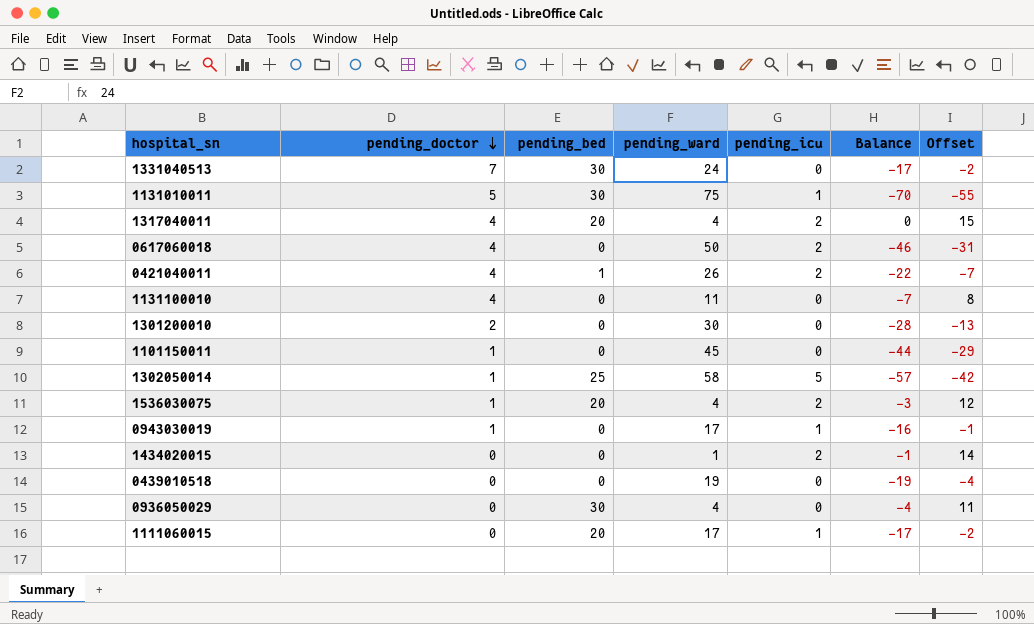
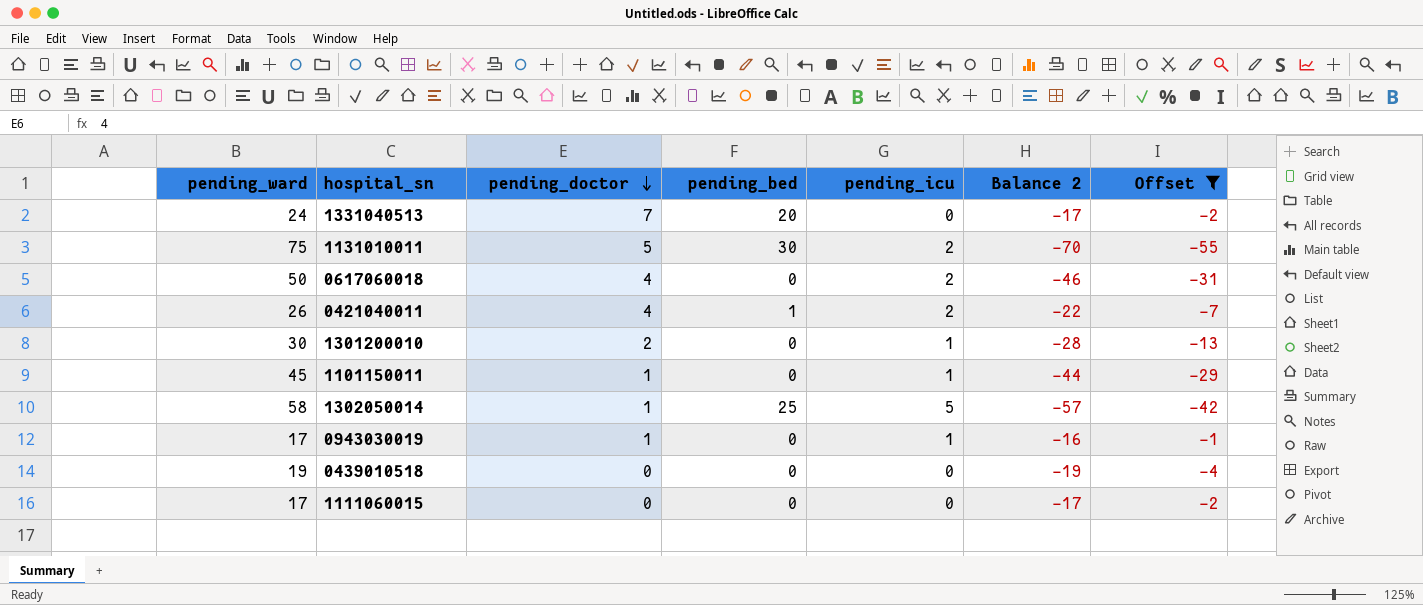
filter: none -> Offset <= -1
column pending_ward | position: 4 -> 1
column name: Balance -> Balance 2
1331040513 | pending_bed: 30 -> 20
1131010011 | pending_icu: 1 -> 2
1301200010 | pending_icu: 0 -> 1
1101150011 | pending_icu: 0 -> 1
1111060015 | pending_bed: 20 -> 0
1111060015 | pending_icu: 1 -> 0

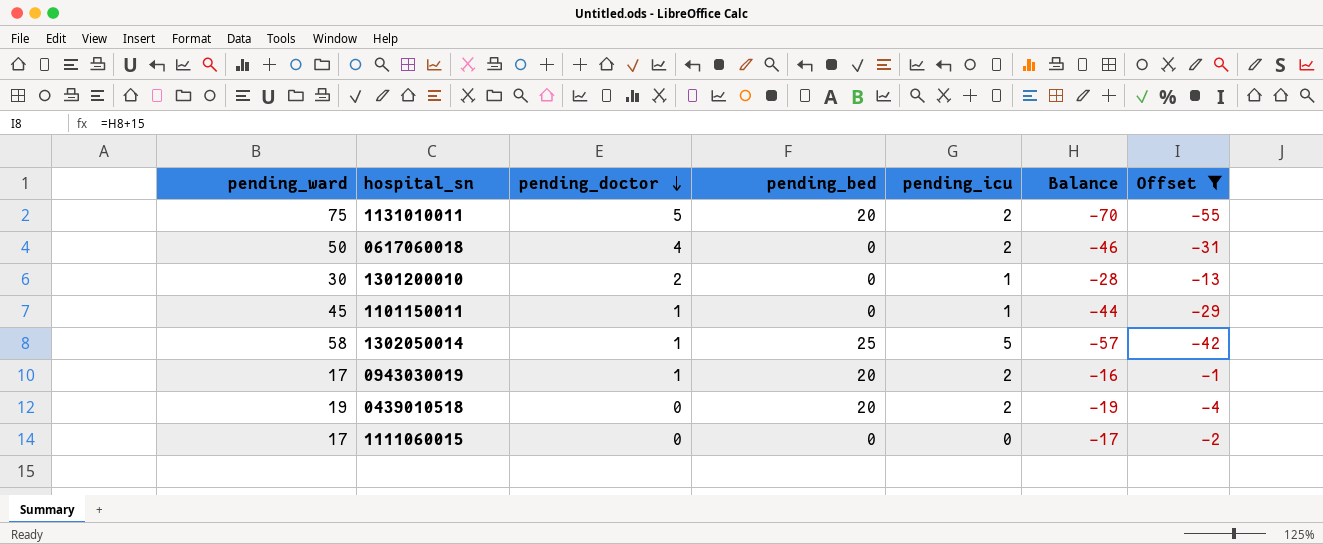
column name: Balance 2 -> Balance
row 1331040513: 24 | 7 | 20 | 0 | -17 | -2 -> none
row 0421040011: 26 | 4 | 1 | 2 | -22 | -7 -> none
1131010011 | pending_bed: 30 -> 20
0943030019 | pending_bed: 0 -> 20
0943030019 | pending_icu: 1 -> 2
0439010518 | pending_bed: 0 -> 20
0439010518 | pending_icu: 0 -> 2

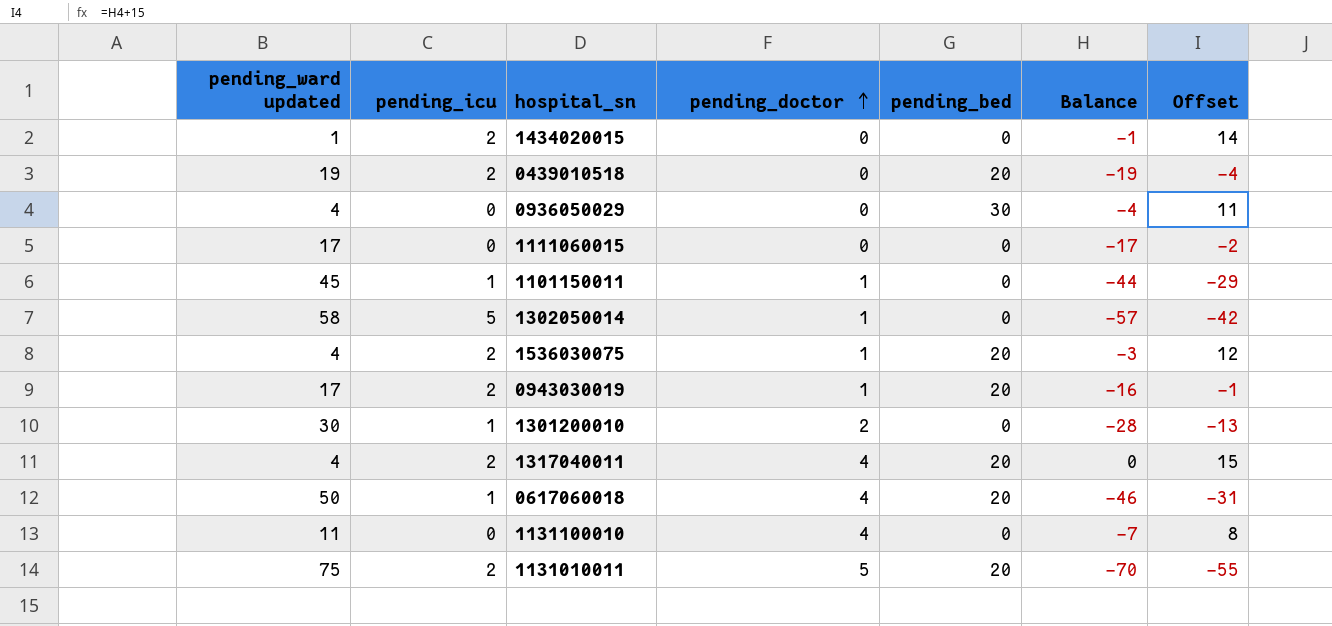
filter: Offset <= -1 -> none
row order: pending_doctor descending -> pending_doctor ascending
column name: pending_ward -> pending_ward updated
column pending_icu | position: 5 -> 2
1302050014 | pending_bed: 25 -> 0
0617060018 | pending_icu: 2 -> 1
0617060018 | pending_bed: 0 -> 20

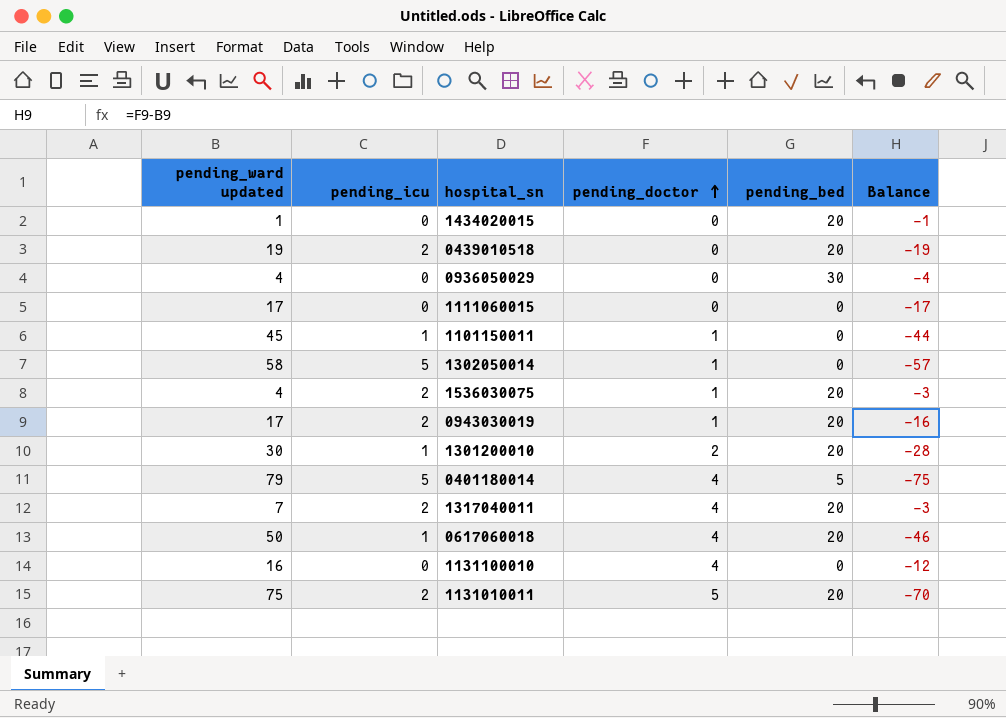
column Offset | formula: [Balance] + 15 -> none
1434020015 | pending_icu: 2 -> 0
1434020015 | pending_bed: 0 -> 20
1301200010 | pending_bed: 0 -> 20
row 0401180014: none -> 79 | 5 | 4 | 5 | -75
1317040011 | pending_ward updated: 4 -> 7
1317040011 | Balance: 0 -> -3
1131100010 | pending_ward updated: 11 -> 16
1131100010 | Balance: -7 -> -12

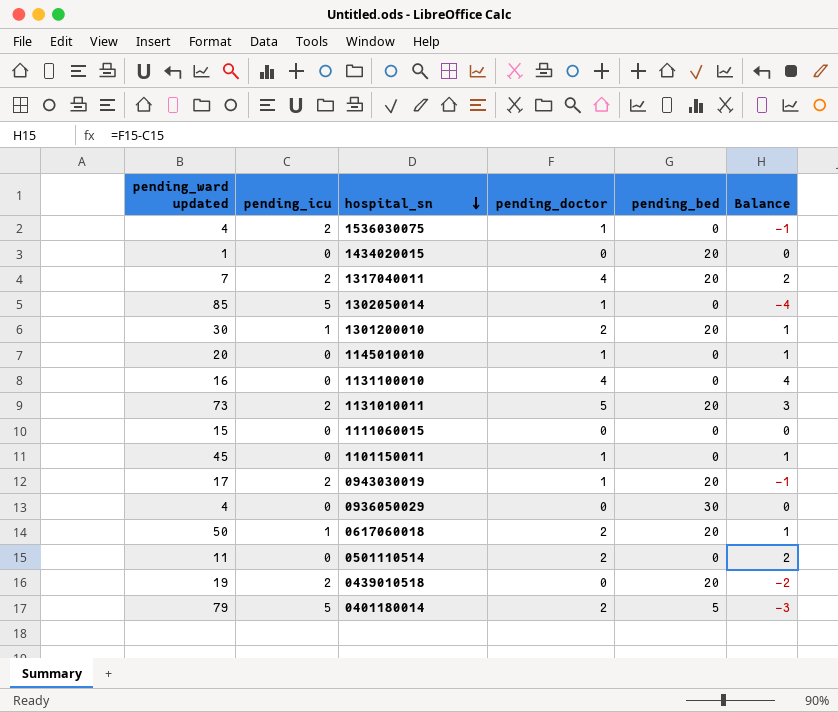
row order: pending_doctor ascending -> hospital_sn descending
column Balance | formula: [pending_doctor] - [pending_ward updated] -> [pending_doctor] - [pending_icu]
1536030075 | pending_bed: 20 -> 0
1302050014 | pending_ward updated: 58 -> 85
row 1145010010: none -> 20 | 0 | 1 | 0 | 1
1131010011 | pending_ward updated: 75 -> 73
1111060015 | pending_ward updated: 17 -> 15
1101150011 | pending_icu: 1 -> 0
0617060018 | pending_doctor: 4 -> 2
row 0501110514: none -> 11 | 0 | 2 | 0 | 2
0401180014 | pending_doctor: 4 -> 2

